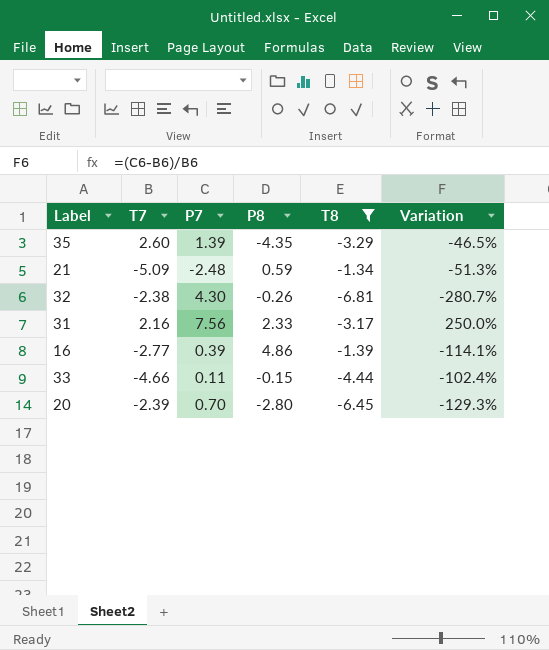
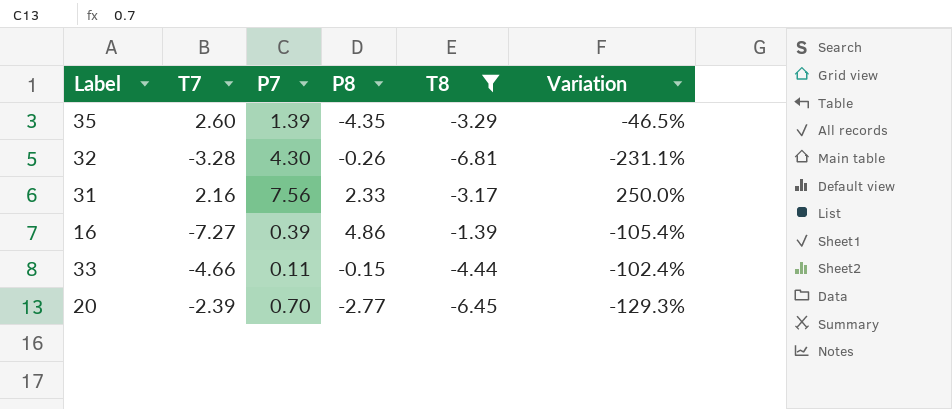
row 21: -5.09 | -2.48 | 0.59 | -1.34 | -51.3% -> none
32 | T7: -2.38 -> -3.28
32 | Variation: -280.7% -> -231.1%
16 | T7: -2.77 -> -7.27
16 | Variation: -114.1% -> -105.4%
20 | P8: -2.80 -> -2.77

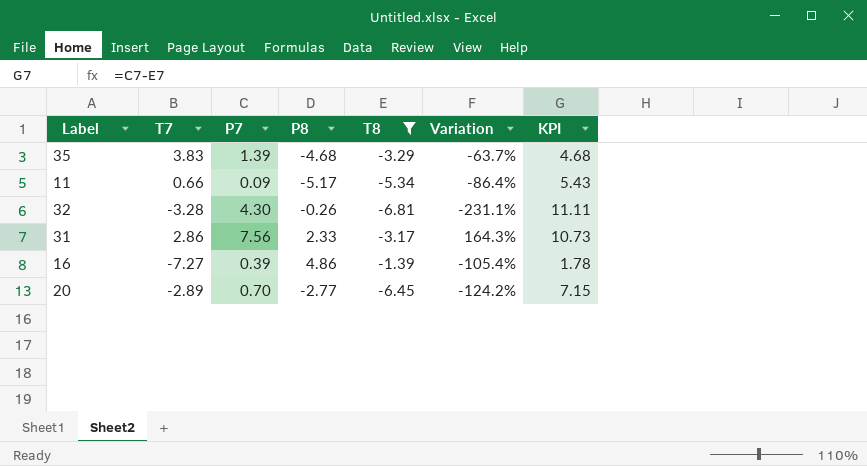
column KPI | formula: none -> [P7] - [T8]
row 33: -4.66 | 0.11 | -0.15 | -4.44 | -102.4% -> none
35 | T7: 2.60 -> 3.83
35 | P8: -4.35 -> -4.68
35 | Variation: -46.5% -> -63.7%
row 11: none -> 0.66 | 0.09 | -5.17 | -5.34 | -86.4% | 5.43
31 | T7: 2.16 -> 2.86
31 | Variation: 250.0% -> 164.3%
20 | T7: -2.39 -> -2.89
20 | Variation: -129.3% -> -124.2%

